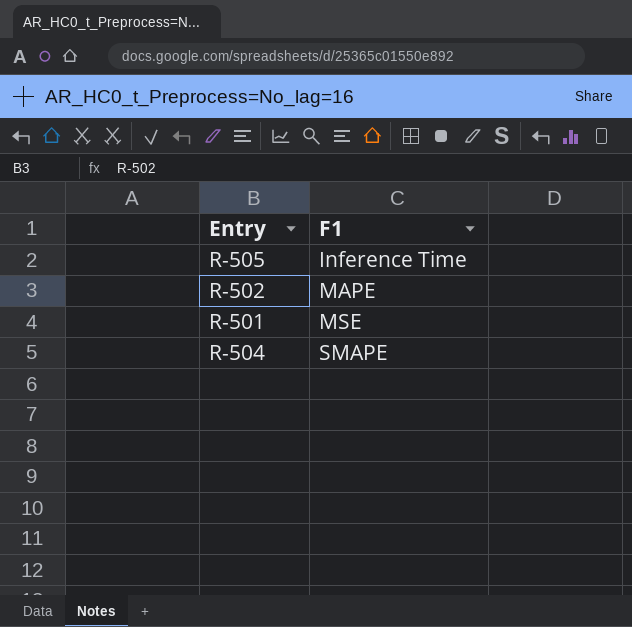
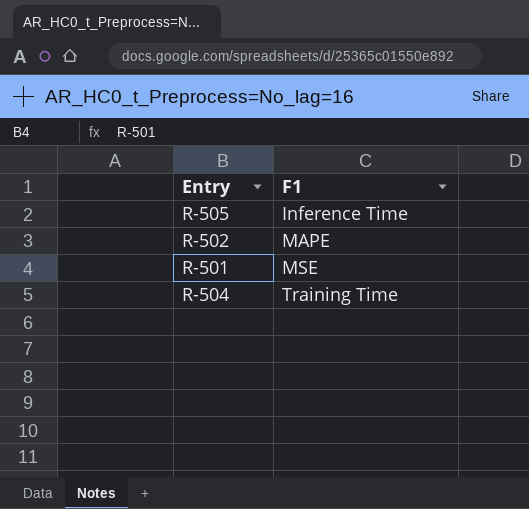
R-504 | F1: SMAPE -> Training Time

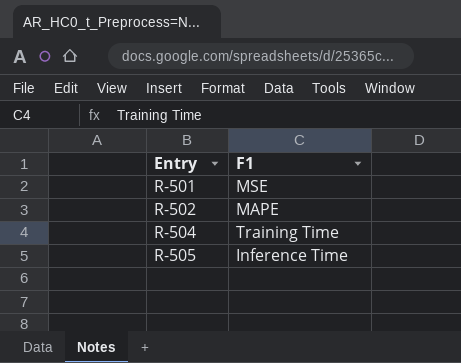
row order: F1 ascending -> Entry ascending

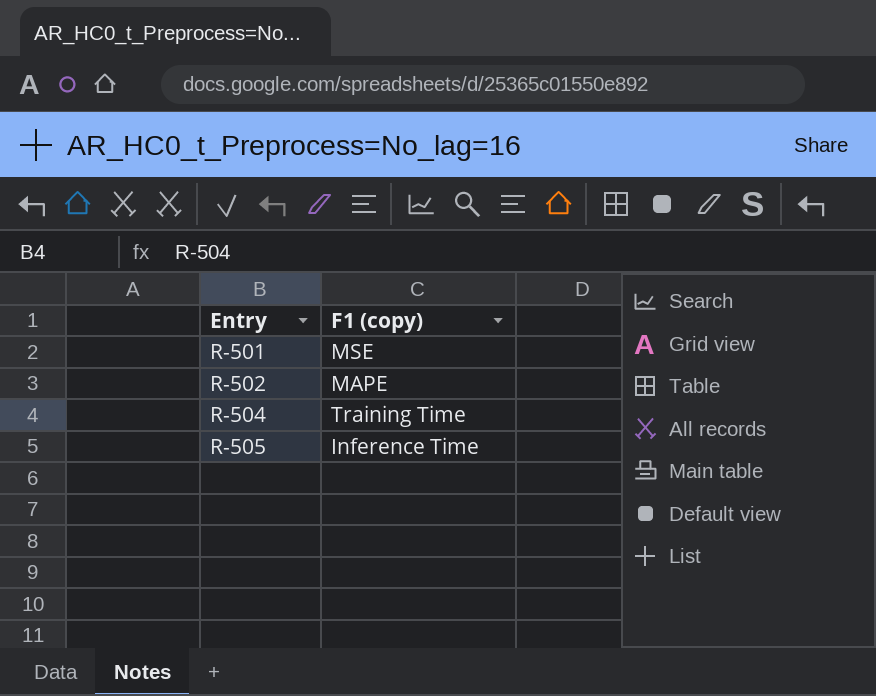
column name: F1 -> F1 (copy)

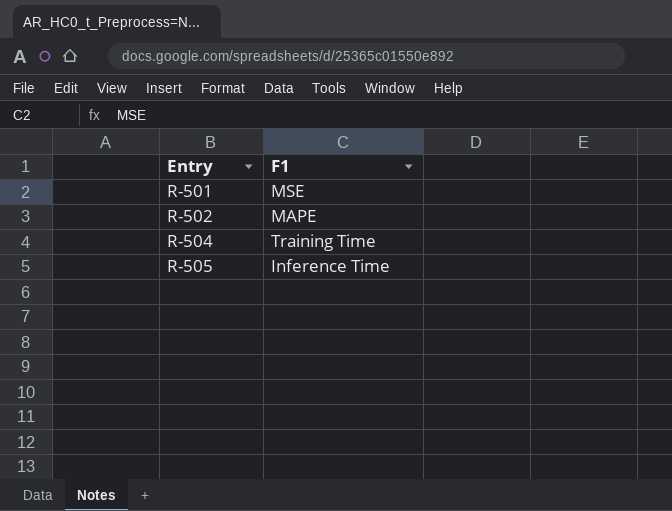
column name: F1 (copy) -> F1

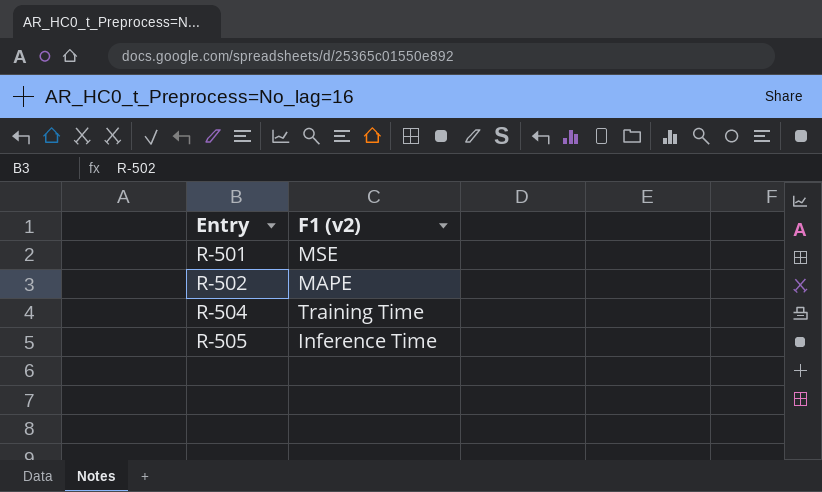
column name: F1 -> F1 (v2)

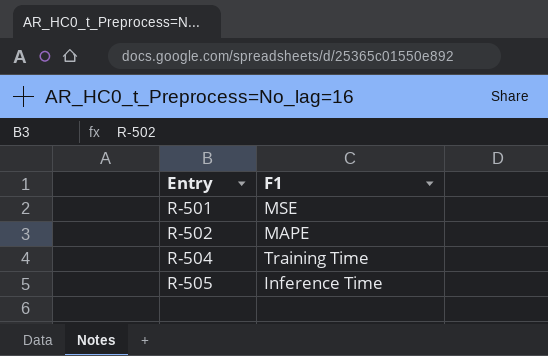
column name: F1 (v2) -> F1

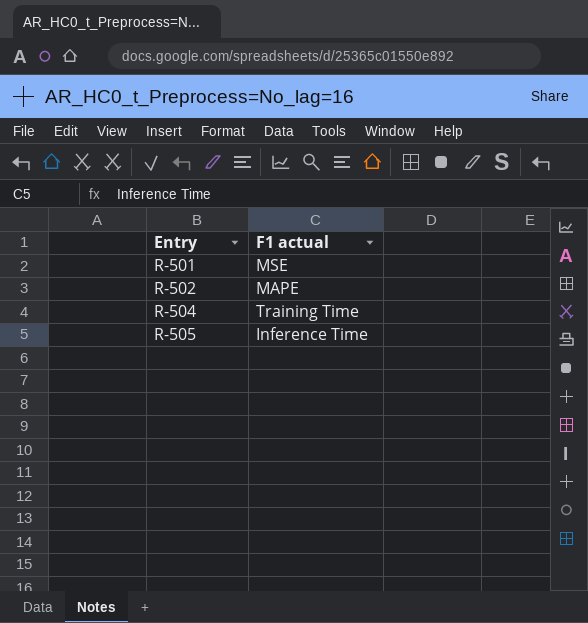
column name: F1 -> F1 actual

